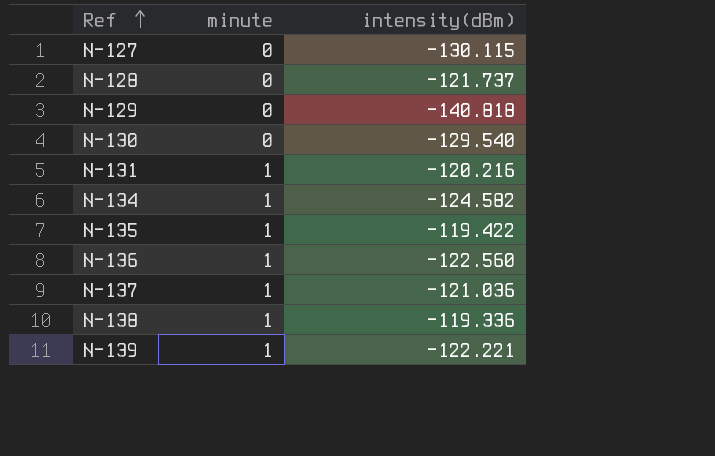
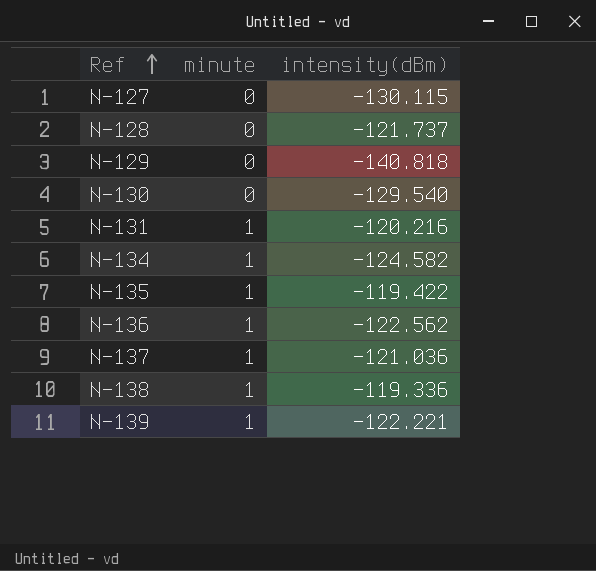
N-136 | intensity(dBm): -122.560 -> -122.562

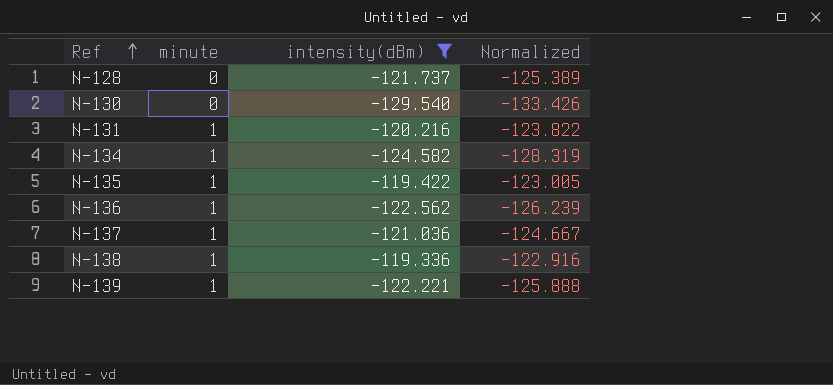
filter: none -> intensity(dBm) >= -129.540
column Normalized | formula: none -> [intensity(dBm)] * 1.03

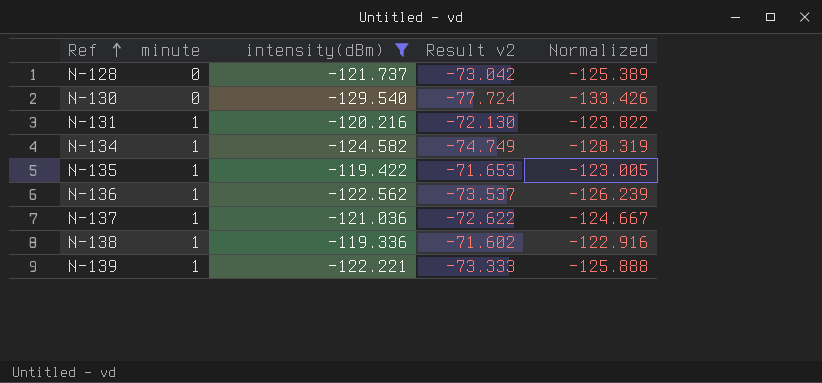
column Result v2 | formula: none -> [intensity(dBm)] * 0.6

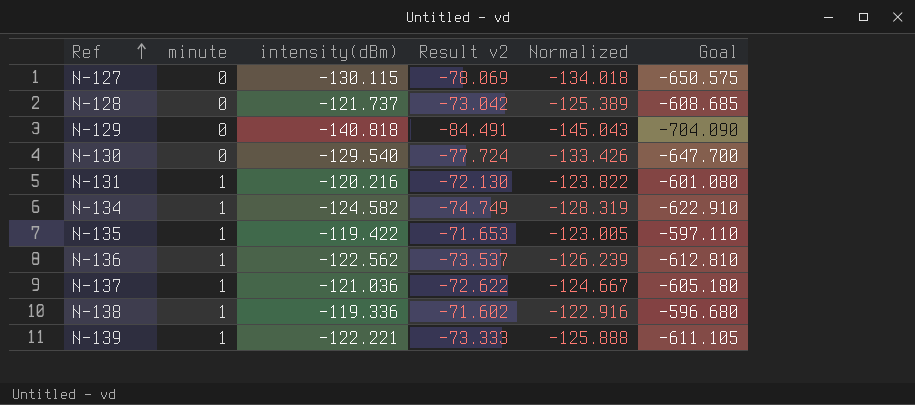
filter: intensity(dBm) >= -129.540 -> none
column Goal | formula: none -> [intensity(dBm)] * 5

